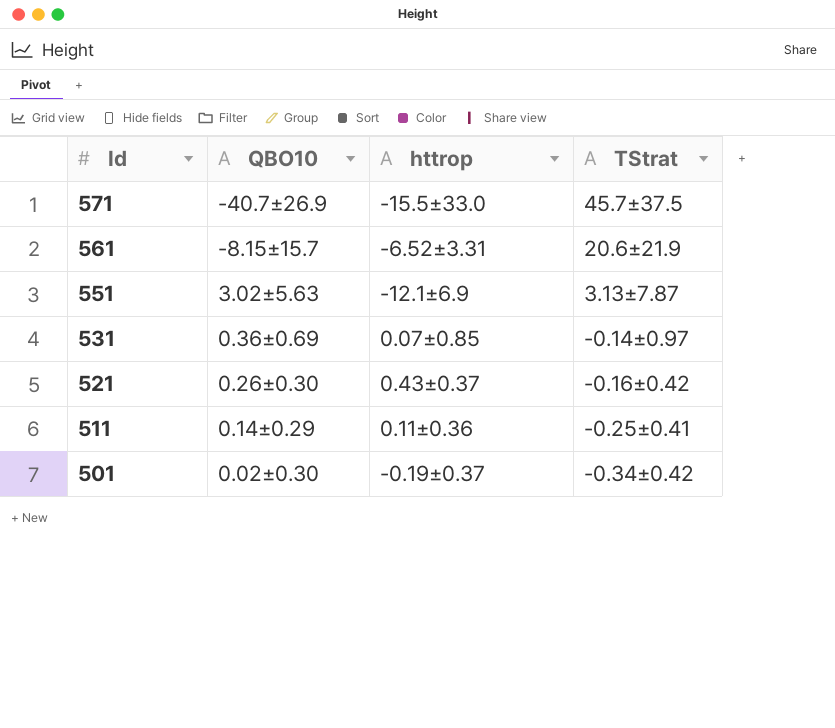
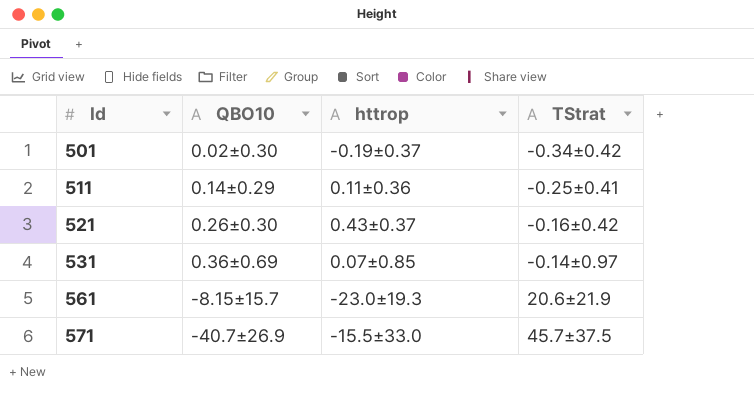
row order: Id descending -> Id ascending
row 551: 3.02±5.63 | -12.1±6.9 | 3.13±7.87 -> none
561 | httrop: -6.52±3.31 -> -23.0±19.3

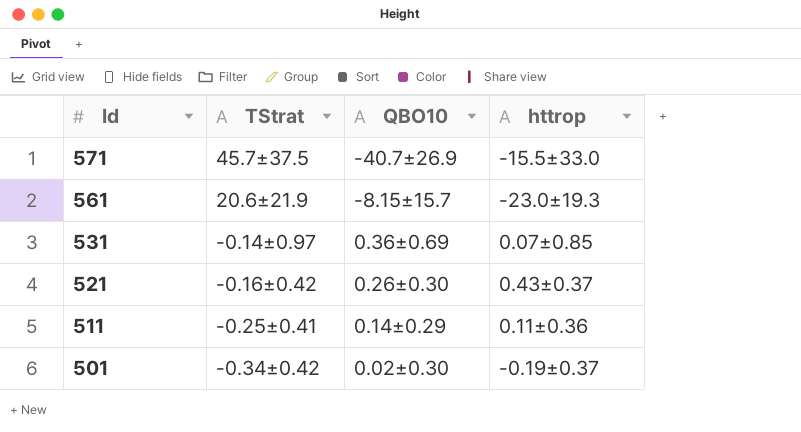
row order: Id ascending -> Id descending
column TStrat | position: 4 -> 2

